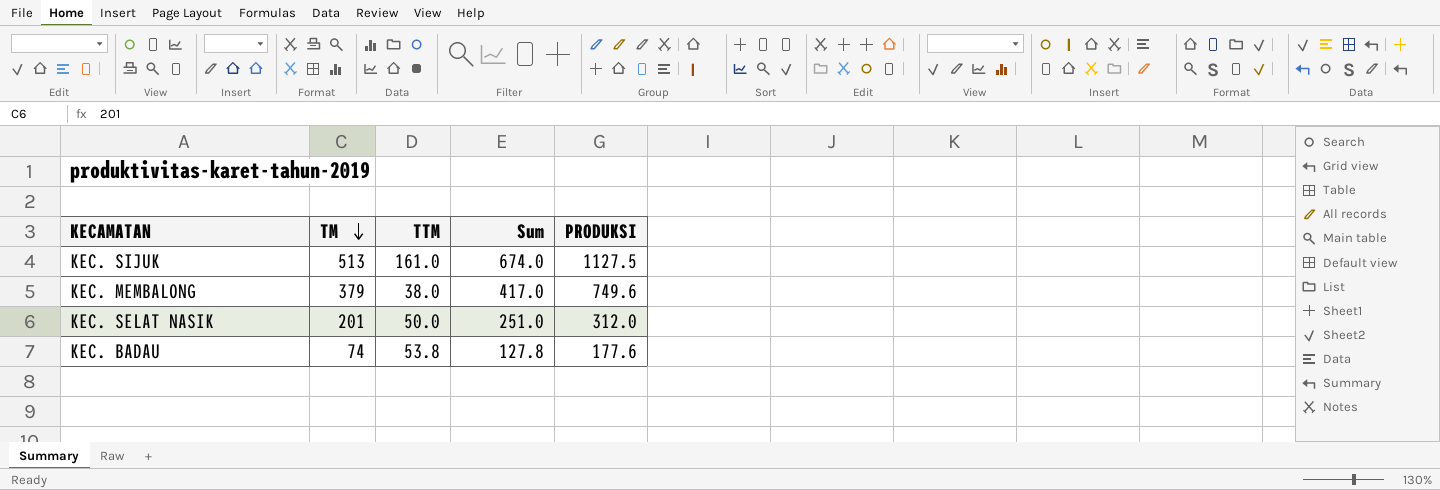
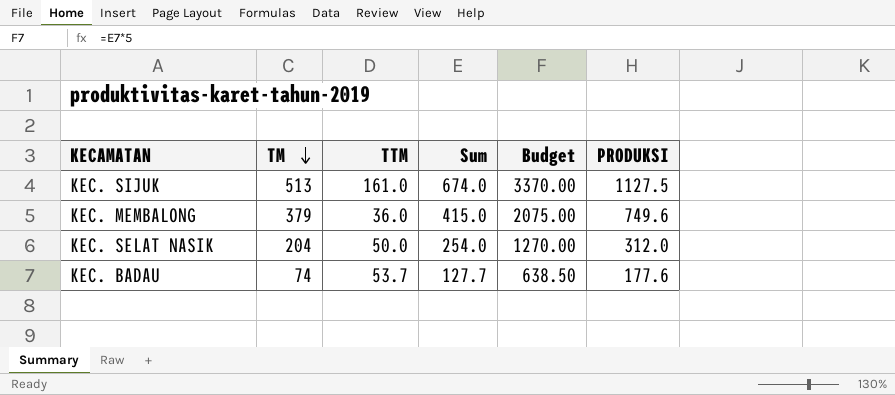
column Budget | formula: none -> [Sum] * 5
KEC. MEMBALONG | TTM: 38.0 -> 36.0
KEC. MEMBALONG | Sum: 417.0 -> 415.0
KEC. SELAT NASIK | TM: 201 -> 204
KEC. SELAT NASIK | Sum: 251.0 -> 254.0
KEC. BADAU | TTM: 53.8 -> 53.7
KEC. BADAU | Sum: 127.8 -> 127.7

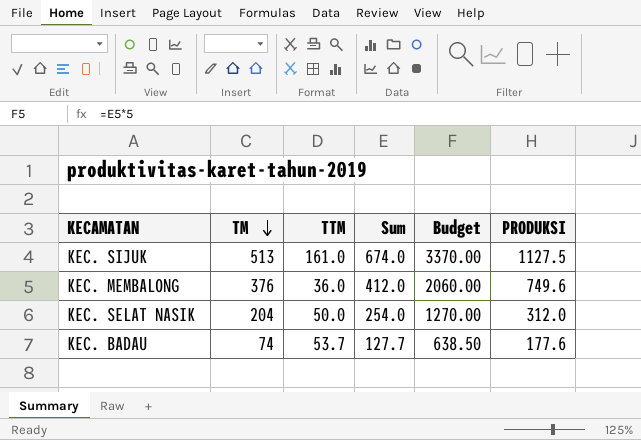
KEC. MEMBALONG | TM: 379 -> 376
KEC. MEMBALONG | Sum: 415.0 -> 412.0
KEC. MEMBALONG | Budget: 2075.00 -> 2060.00

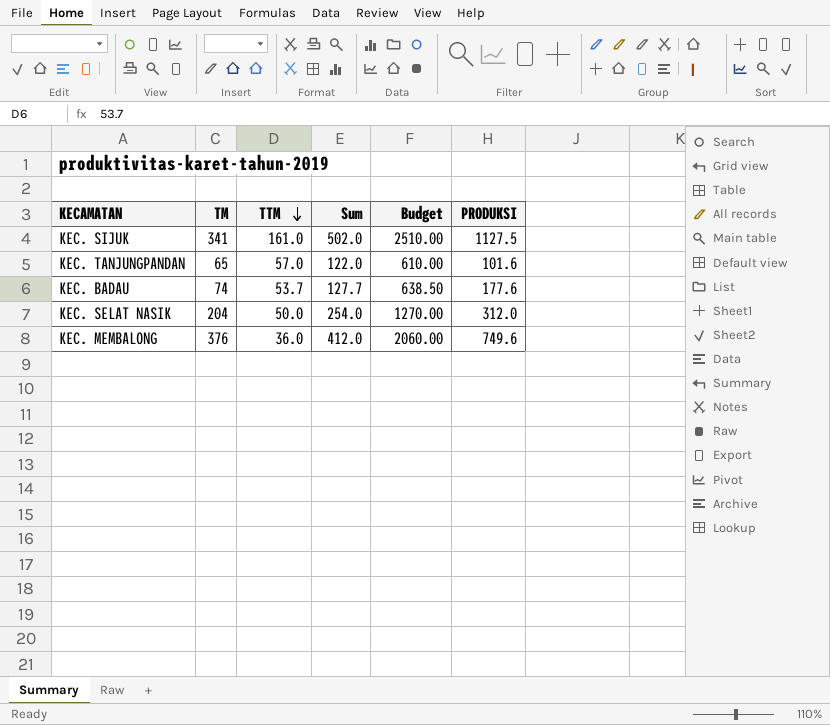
row order: TM descending -> TTM descending
KEC. SIJUK | TM: 513 -> 341
KEC. SIJUK | Sum: 674.0 -> 502.0
KEC. SIJUK | Budget: 3370.00 -> 2510.00
row KEC. TANJUNGPANDAN: none -> 65 | 57.0 | 122.0 | 610.00 | 101.6

